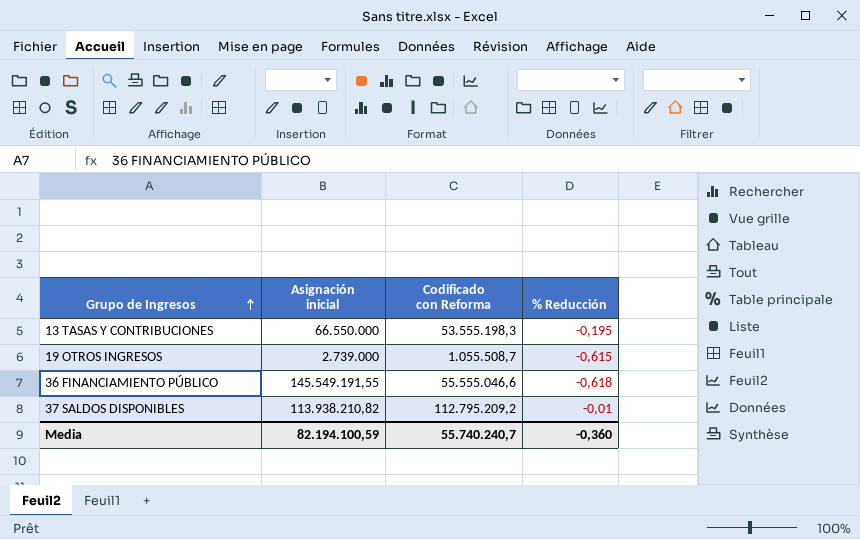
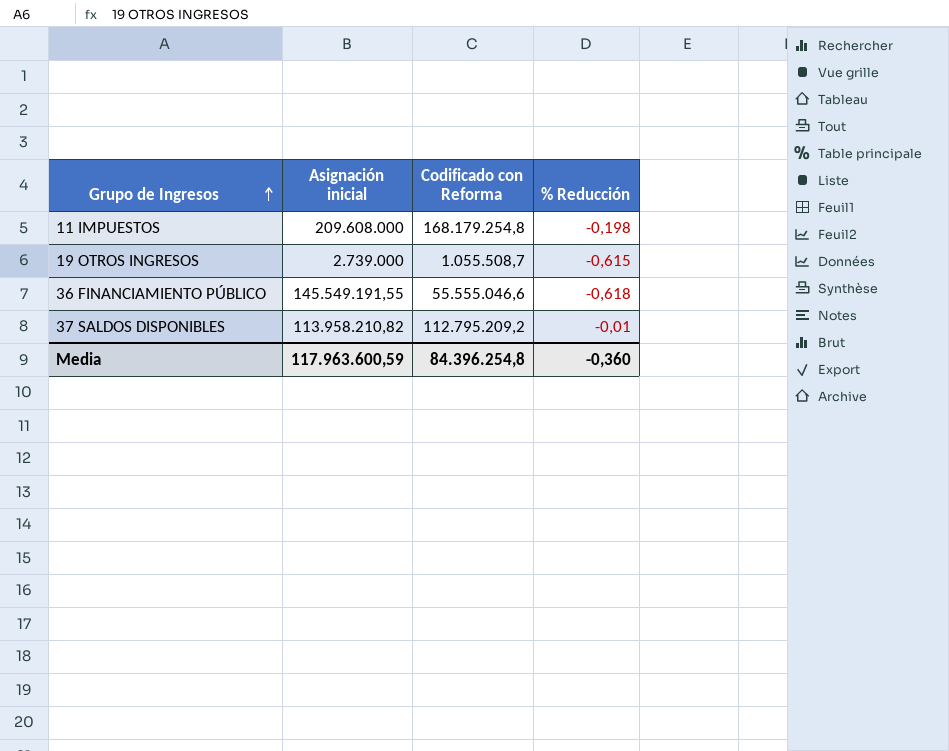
row 13 TASAS Y CONTRIBUCIONES: 66.550.000 | 53.555.198,3 | -0,195 -> none
row 11 IMPUESTOS: none -> 209.608.000 | 168.179.254,8 | -0,198
37 SALDOS DISPONIBLES | Asignación inicial: 113.938.210,82 -> 113.958.210,82
Media | Asignación inicial: 82.194.100,59 -> 117.963.600,59
Media | Codificado con Reforma: 55.740.240,7 -> 84.396.254,8

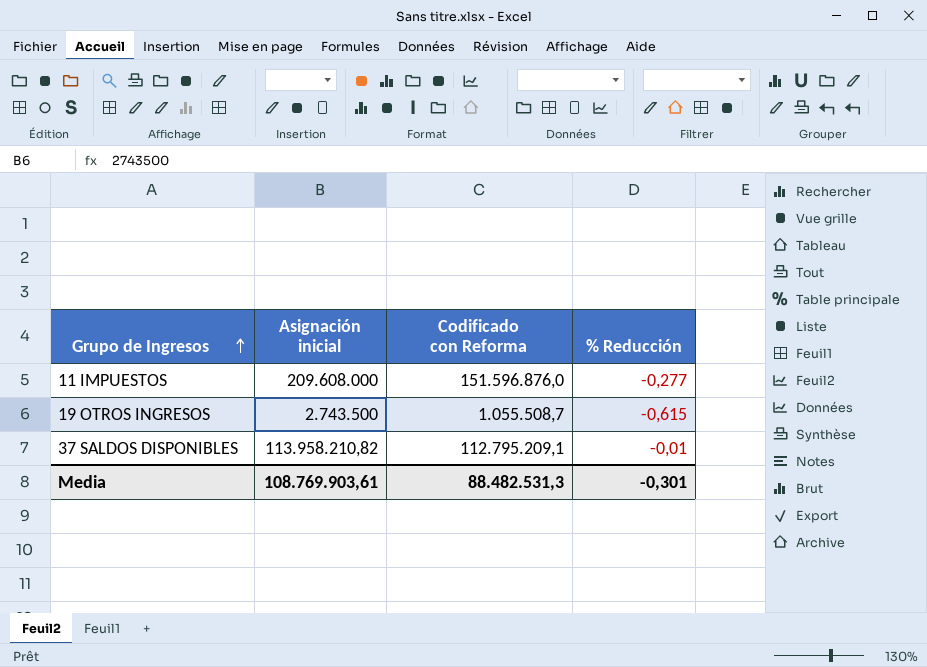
row 36 FINANCIAMIENTO PÚBLICO: 145.549.191,55 | 55.555.046,6 | -0,618 -> none
11 IMPUESTOS | Codificado con Reforma: 168.179.254,8 -> 151.596.876,0
11 IMPUESTOS | % Reducción: -0,198 -> -0,277
19 OTROS INGRESOS | Asignación inicial: 2.739.000 -> 2.743.500
37 SALDOS DISPONIBLES | Codificado con Reforma: 112.795.209,2 -> 112.795.209,1
Media | Asignación inicial: 117.963.600,59 -> 108.769.903,61
Media | Codificado con Reforma: 84.396.254,8 -> 88.482.531,3
Media | % Reducción: -0,360 -> -0,301

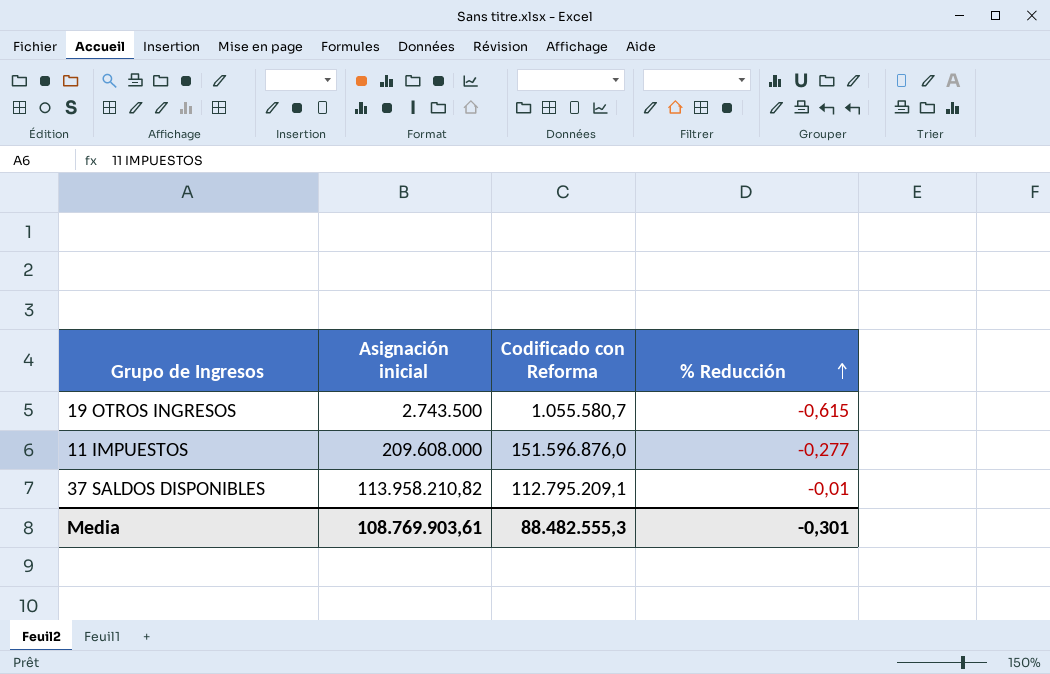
row order: Grupo de Ingresos ascending -> % Reducción ascending
19 OTROS INGRESOS | Codificado con Reforma: 1.055.508,7 -> 1.055.580,7
Media | Codificado con Reforma: 88.482.531,3 -> 88.482.555,3

